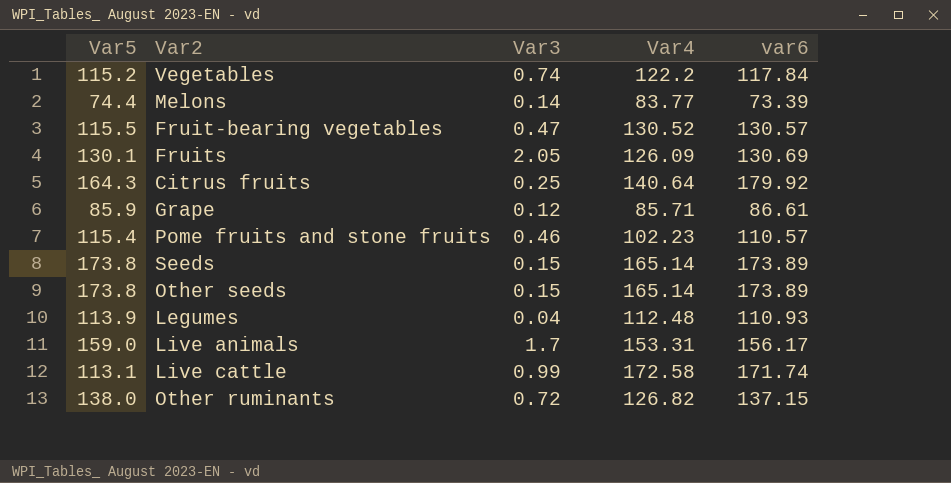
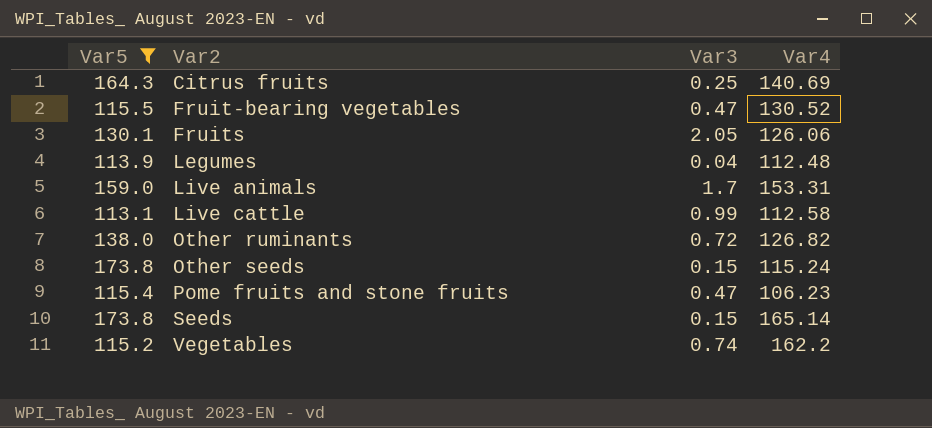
filter: none -> Var5 >= 113.1
row order: none -> Var2 ascending
column var6 | position: 5 -> none
Citrus fruits | Var4: 140.64 -> 140.69
Fruits | Var4: 126.09 -> 126.06
Live cattle | Var4: 172.58 -> 112.58
Other seeds | Var4: 165.14 -> 115.24
Pome fruits and stone fruits | Var3: 0.46 -> 0.47
Pome fruits and stone fruits | Var4: 102.23 -> 106.23
Vegetables | Var4: 122.2 -> 162.2

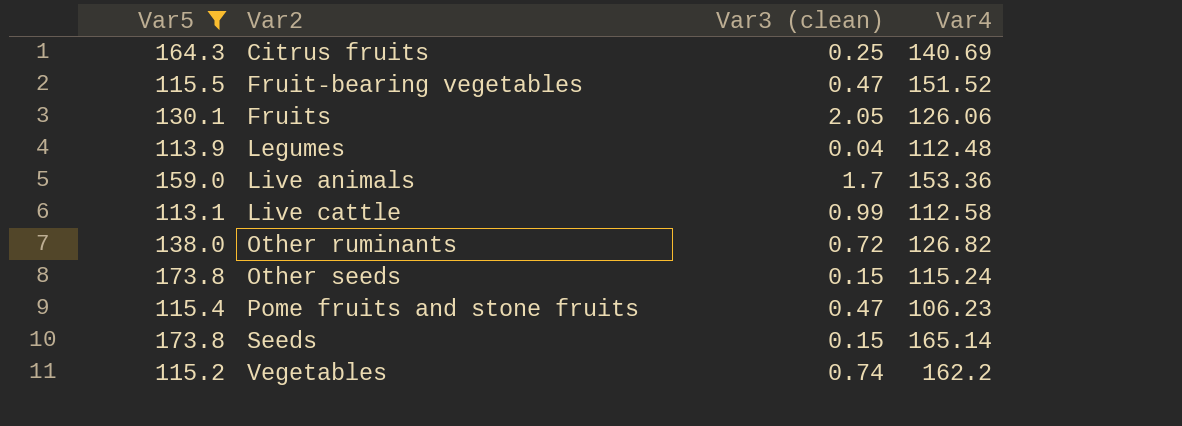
column name: Var3 -> Var3 (clean)
Fruit-bearing vegetables | Var4: 130.52 -> 151.52
Live animals | Var4: 153.31 -> 153.36

